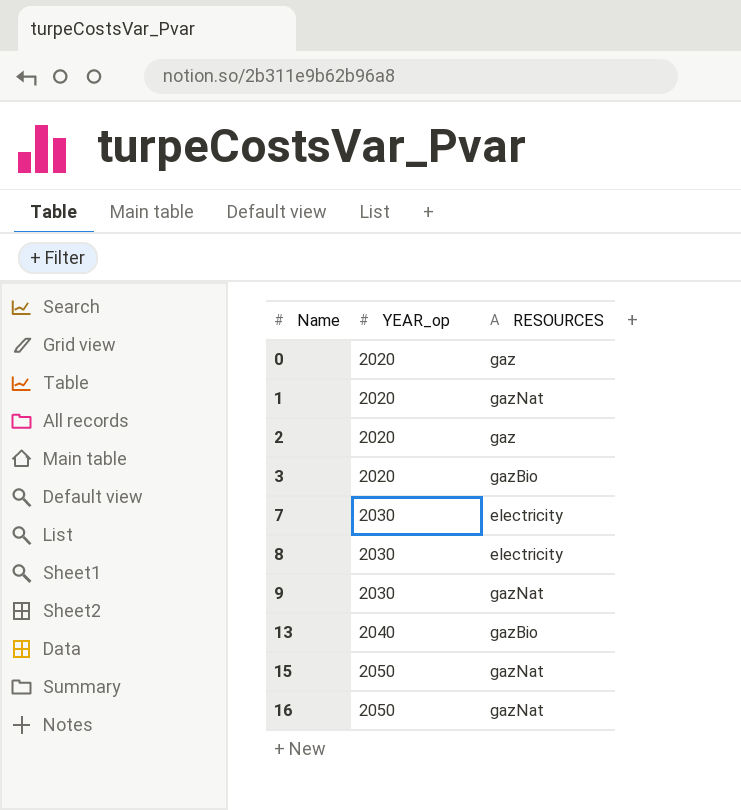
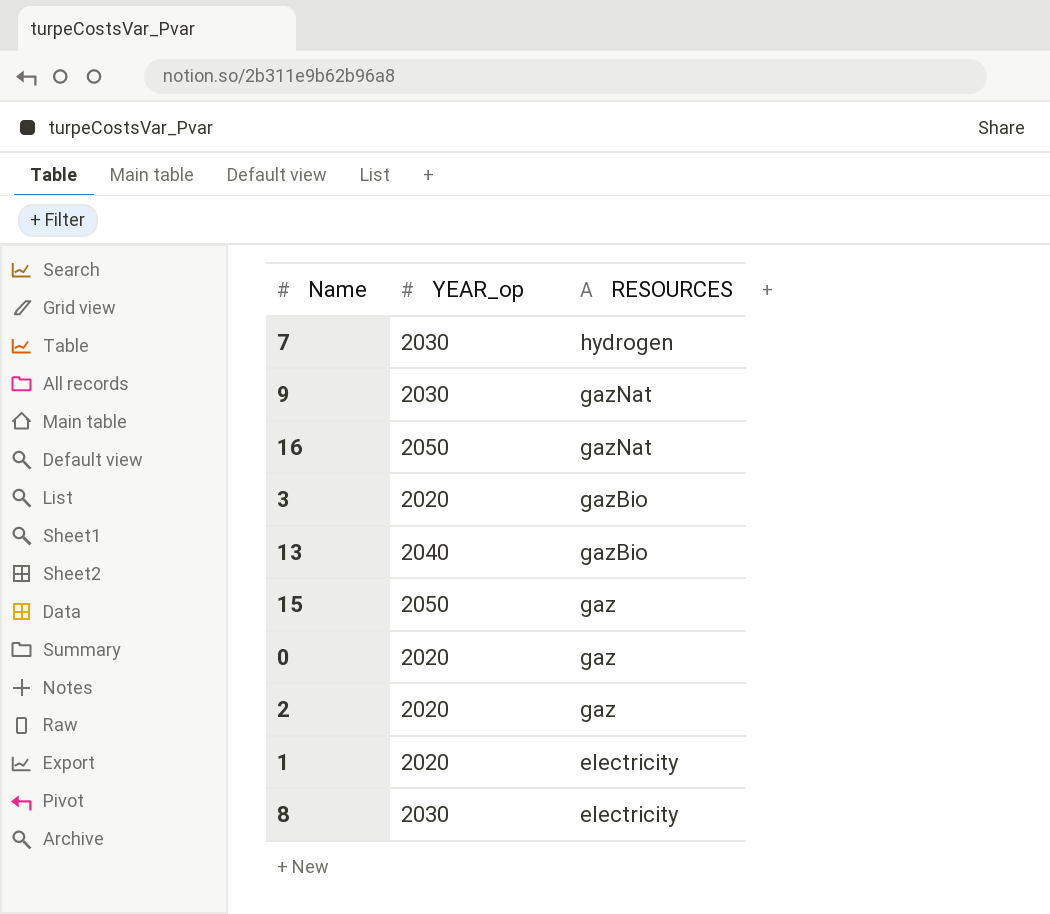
row order: Name ascending -> RESOURCES descending
7 | RESOURCES: electricity -> hydrogen
15 | RESOURCES: gazNat -> gaz
1 | RESOURCES: gazNat -> electricity

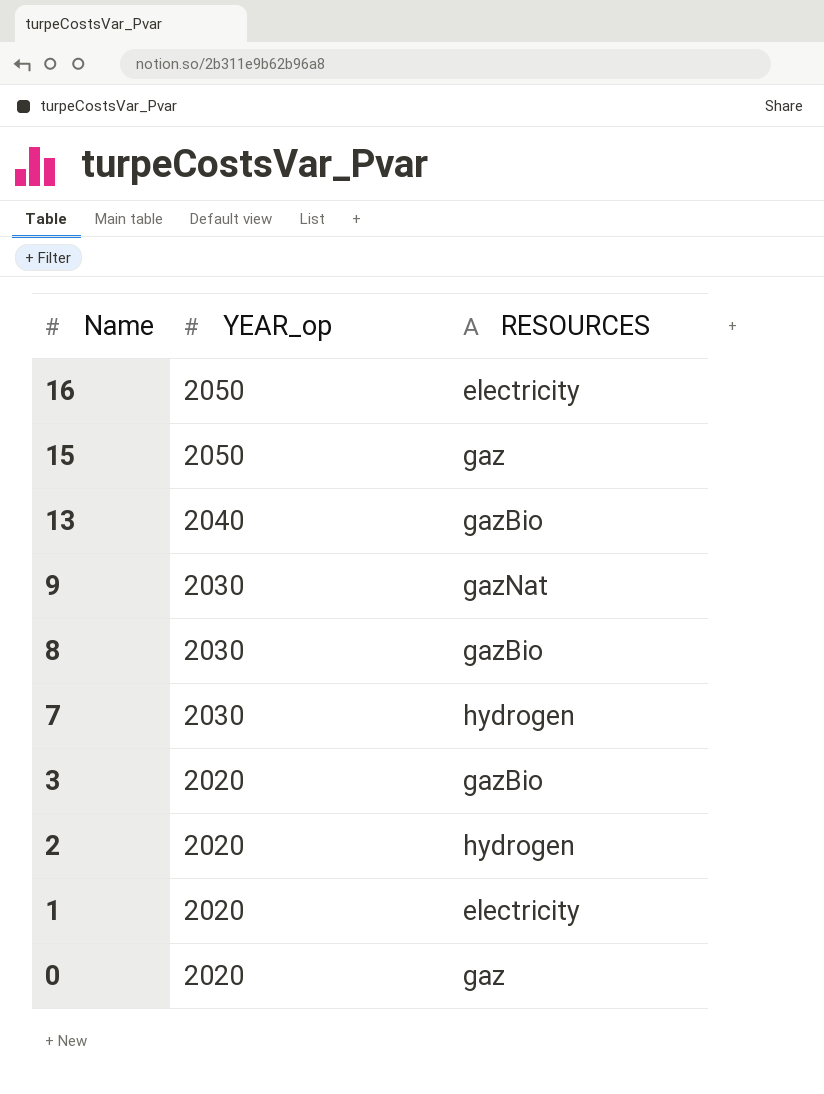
row order: RESOURCES descending -> Name descending
16 | RESOURCES: gazNat -> electricity
8 | RESOURCES: electricity -> gazBio
2 | RESOURCES: gaz -> hydrogen

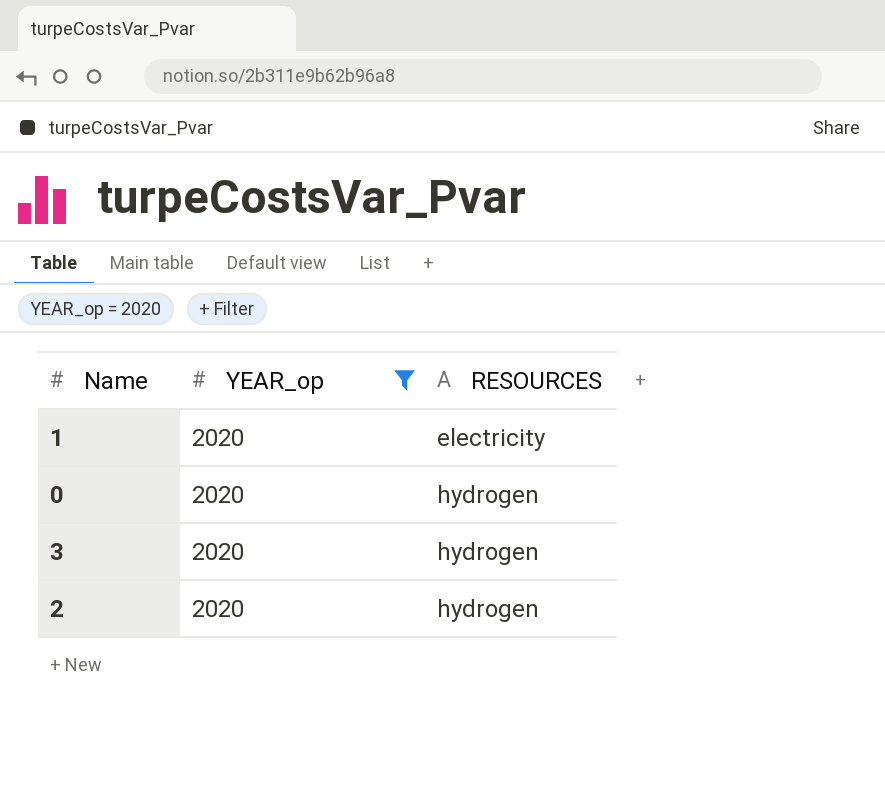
filter: none -> YEAR_op = 2020
row order: Name descending -> RESOURCES ascending
0 | RESOURCES: gaz -> hydrogen
3 | RESOURCES: gazBio -> hydrogen

